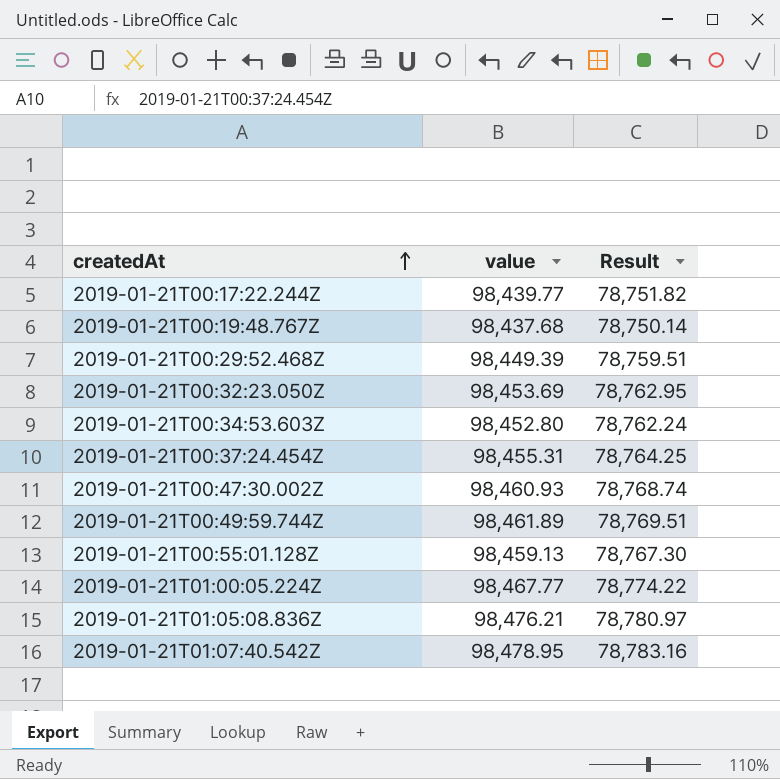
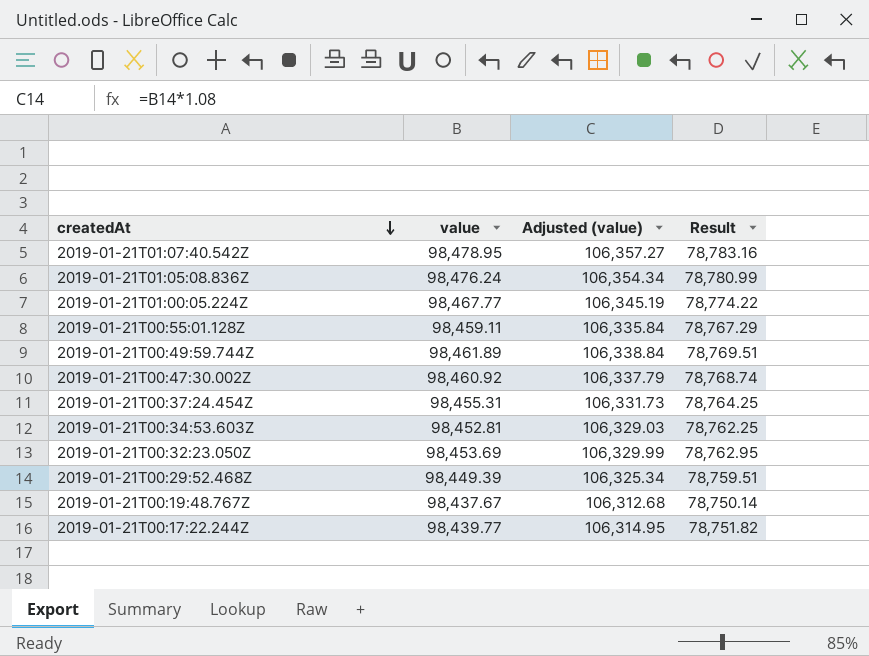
row order: createdAt ascending -> createdAt descending
column Adjusted (value) | formula: none -> [value] * 1.08
2019-01-21T01:05:08.836Z | value: 98,476.21 -> 98,476.24
2019-01-21T01:05:08.836Z | Result: 78,780.97 -> 78,780.99
2019-01-21T00:55:01.128Z | value: 98,459.13 -> 98,459.11
2019-01-21T00:55:01.128Z | Result: 78,767.30 -> 78,767.29
2019-01-21T00:47:30.002Z | value: 98,460.93 -> 98,460.92
2019-01-21T00:34:53.603Z | value: 98,452.80 -> 98,452.81
2019-01-21T00:34:53.603Z | Result: 78,762.24 -> 78,762.25
2019-01-21T00:19:48.767Z | value: 98,437.68 -> 98,437.67

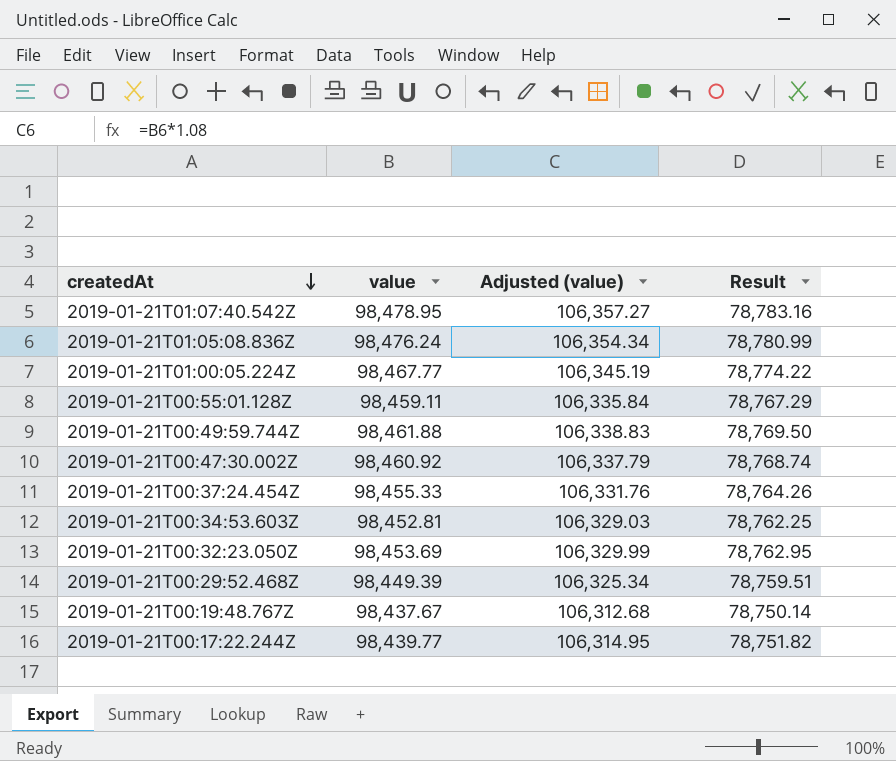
2019-01-21T00:49:59.744Z | value: 98,461.89 -> 98,461.88
2019-01-21T00:49:59.744Z | Adjusted (value): 106,338.84 -> 106,338.83
2019-01-21T00:49:59.744Z | Result: 78,769.51 -> 78,769.50
2019-01-21T00:37:24.454Z | value: 98,455.31 -> 98,455.33
2019-01-21T00:37:24.454Z | Adjusted (value): 106,331.73 -> 106,331.76
2019-01-21T00:37:24.454Z | Result: 78,764.25 -> 78,764.26

